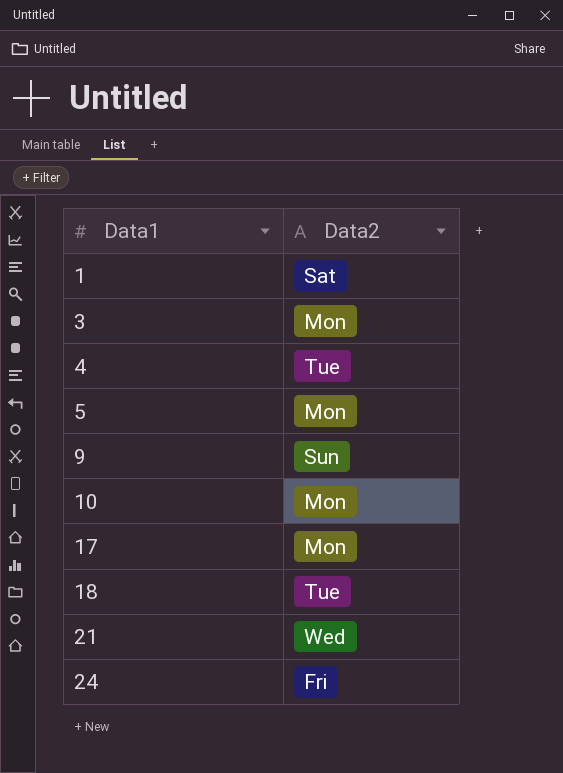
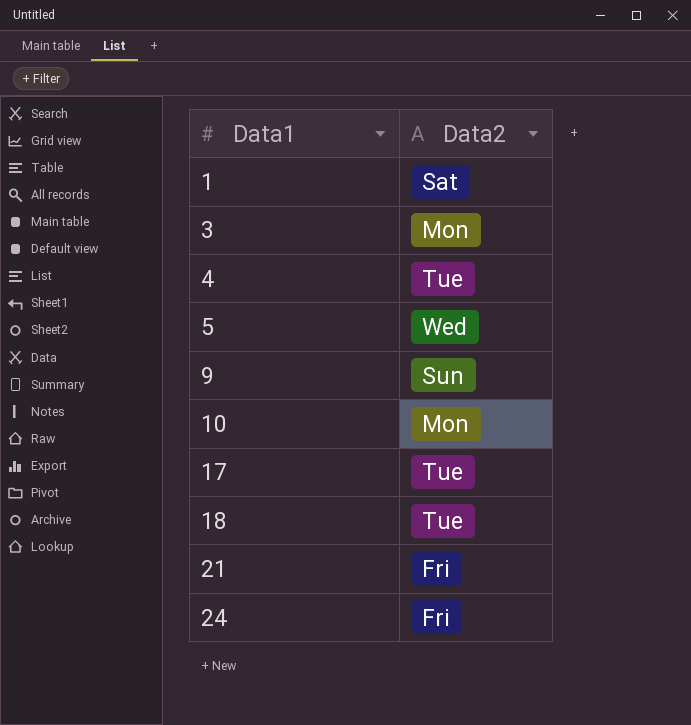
5 | Data2: Mon -> Wed
17 | Data2: Mon -> Tue
21 | Data2: Wed -> Fri

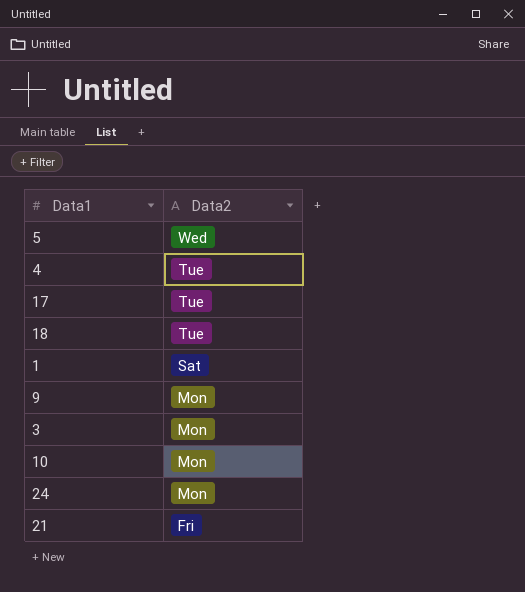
row order: Data1 ascending -> Data2 descending
9 | Data2: Sun -> Mon
24 | Data2: Fri -> Mon

